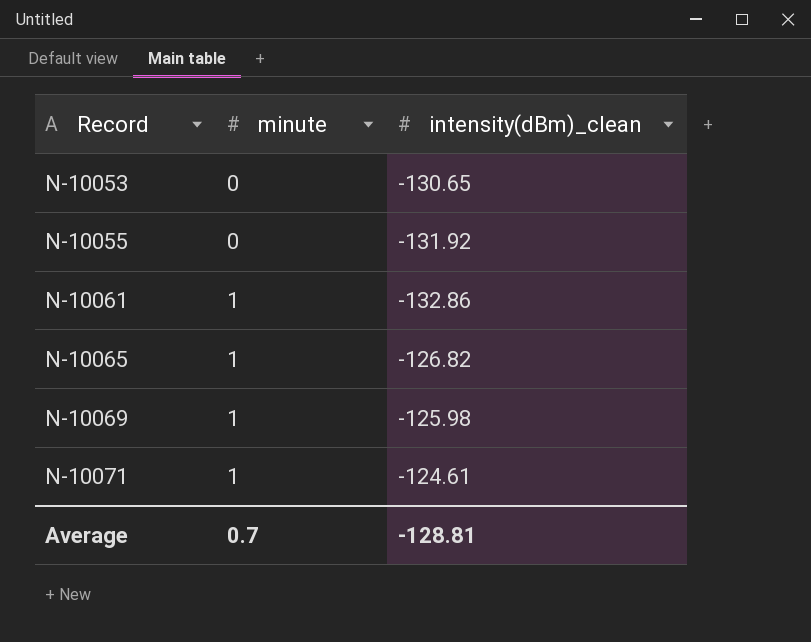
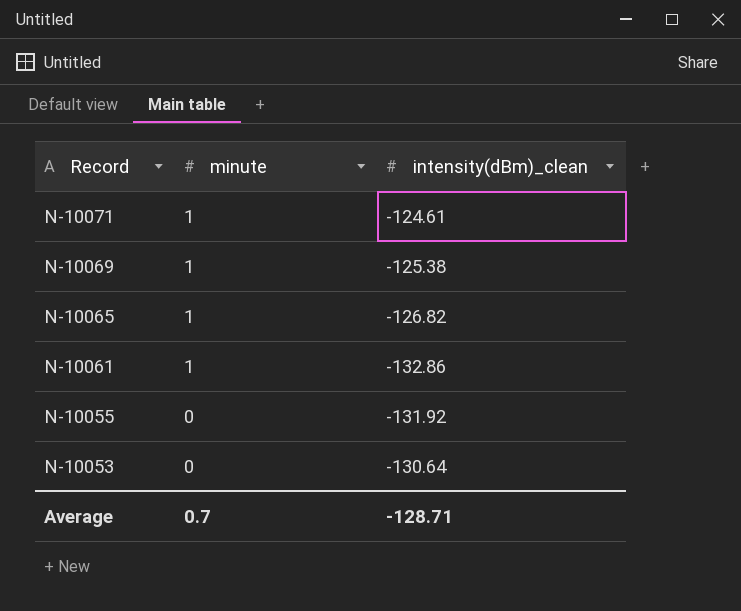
row order: Record ascending -> Record descending
N-10069 | intensity(dBm)_clean: -125.98 -> -125.38
N-10053 | intensity(dBm)_clean: -130.65 -> -130.64
Average | intensity(dBm)_clean: -128.81 -> -128.71

